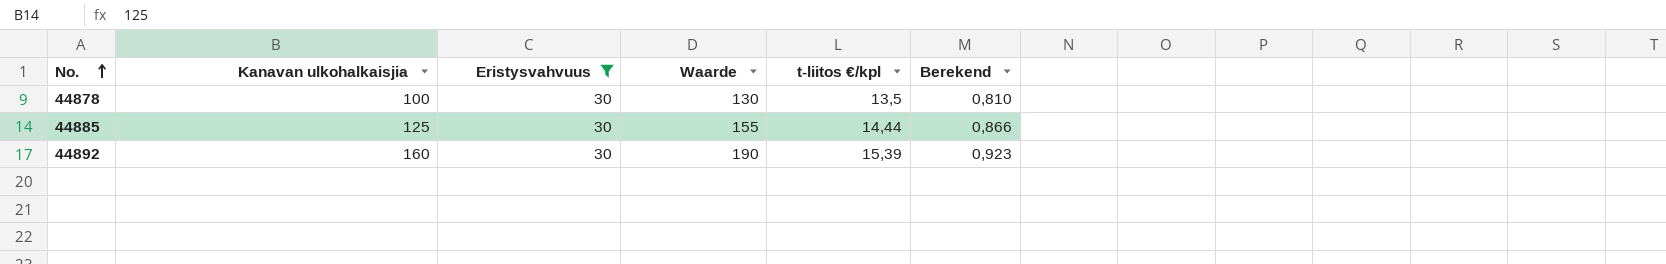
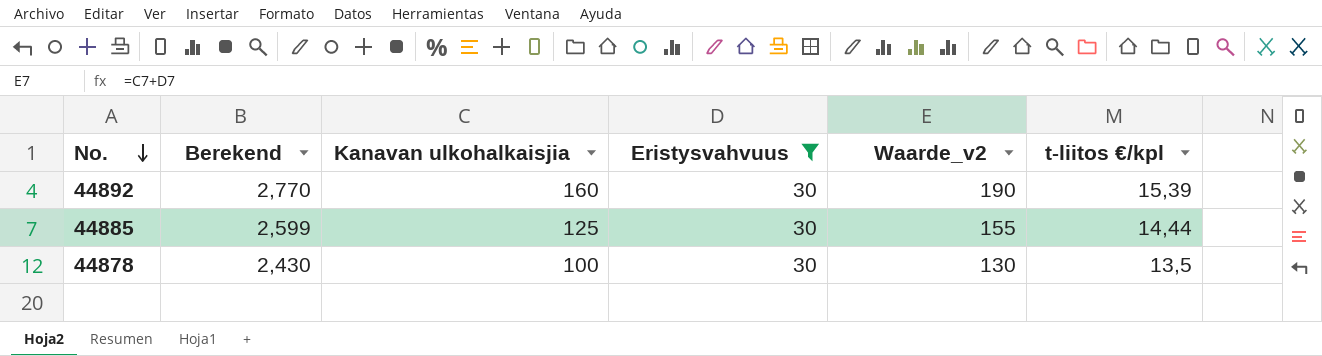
row order: No. ascending -> No. descending
column Berekend | formula: [t-liitos €/kpl] * 0,06 -> [t-liitos €/kpl] * 0,18
column Berekend | position: 6 -> 2
column name: Waarde -> Waarde_v2

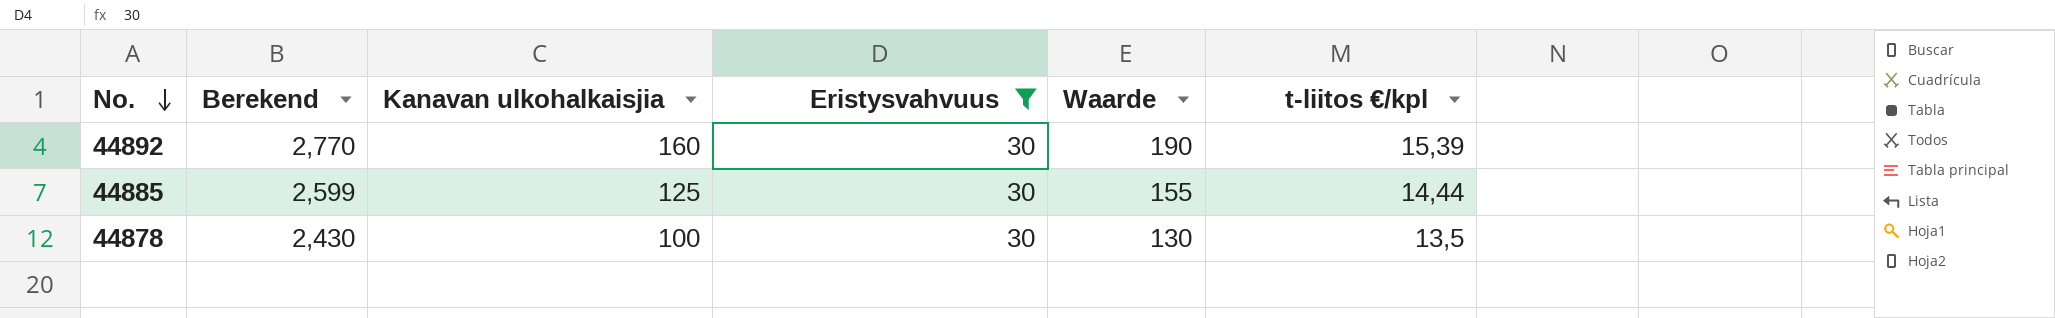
column name: Waarde_v2 -> Waarde

